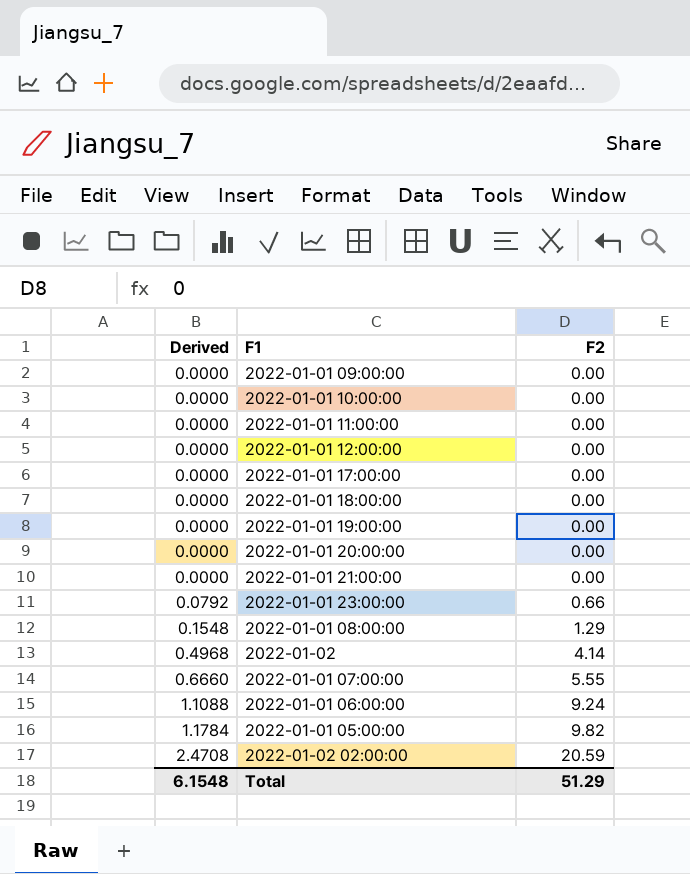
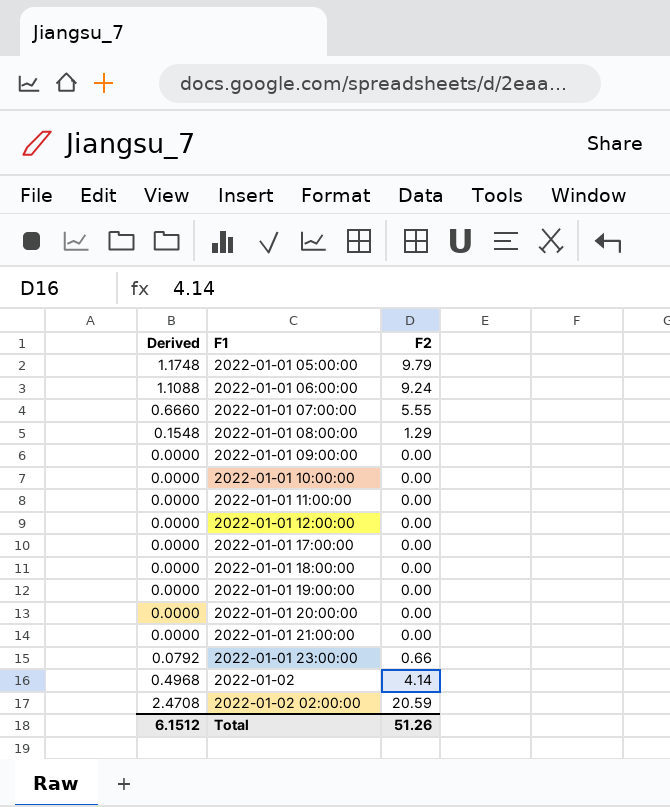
row order: Derived ascending -> F1 ascending
2022-01-01 05:00:00 | Derived: 1.1784 -> 1.1748
2022-01-01 05:00:00 | F2: 9.82 -> 9.79
Total | Derived: 6.1548 -> 6.1512
Total | F2: 51.29 -> 51.26

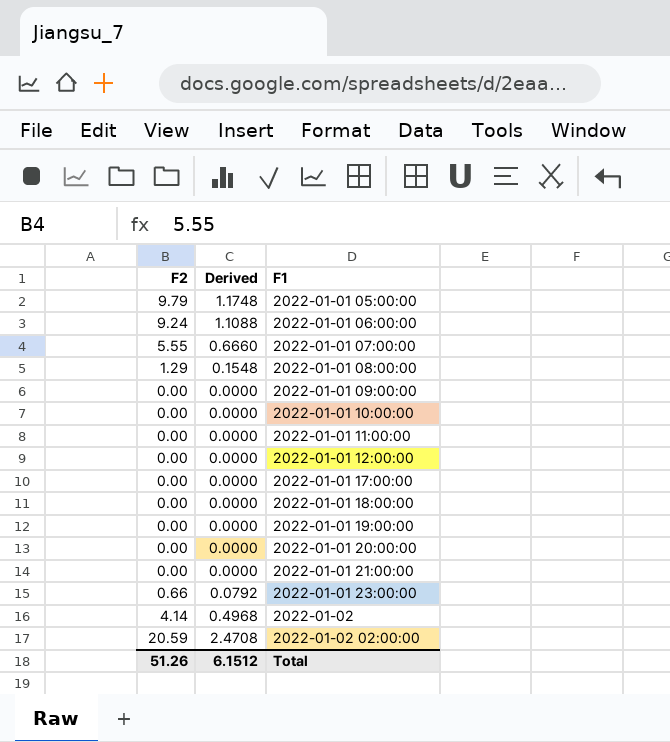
column F2 | position: 3 -> 1

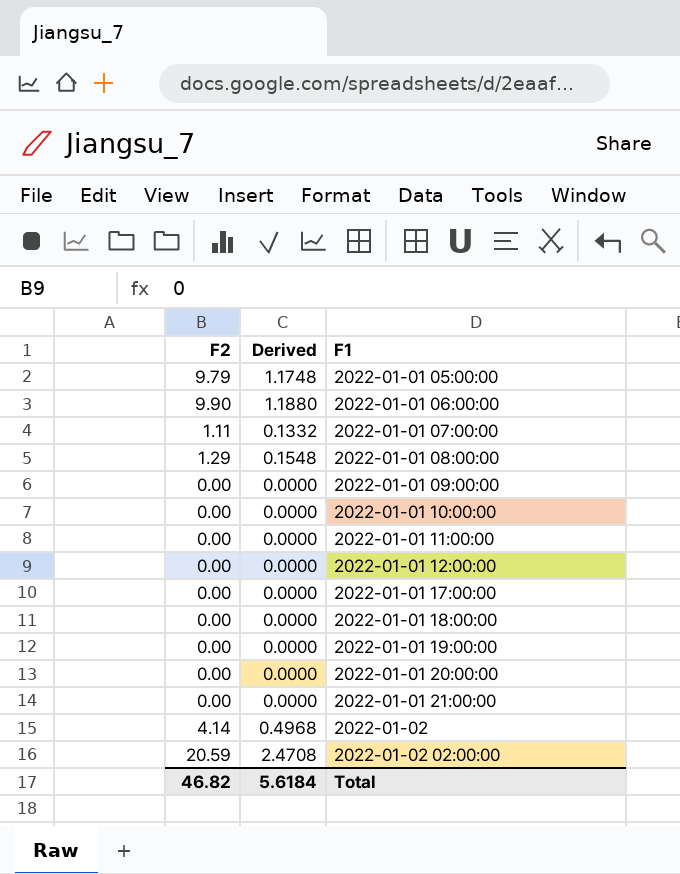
row 2022-01-01 23:00:00: 0.66 | 0.0792 -> none
2022-01-01 06:00:00 | F2: 9.24 -> 9.90
2022-01-01 06:00:00 | Derived: 1.1088 -> 1.1880
2022-01-01 07:00:00 | F2: 5.55 -> 1.11
2022-01-01 07:00:00 | Derived: 0.6660 -> 0.1332
Total | F2: 51.26 -> 46.82
Total | Derived: 6.1512 -> 5.6184

